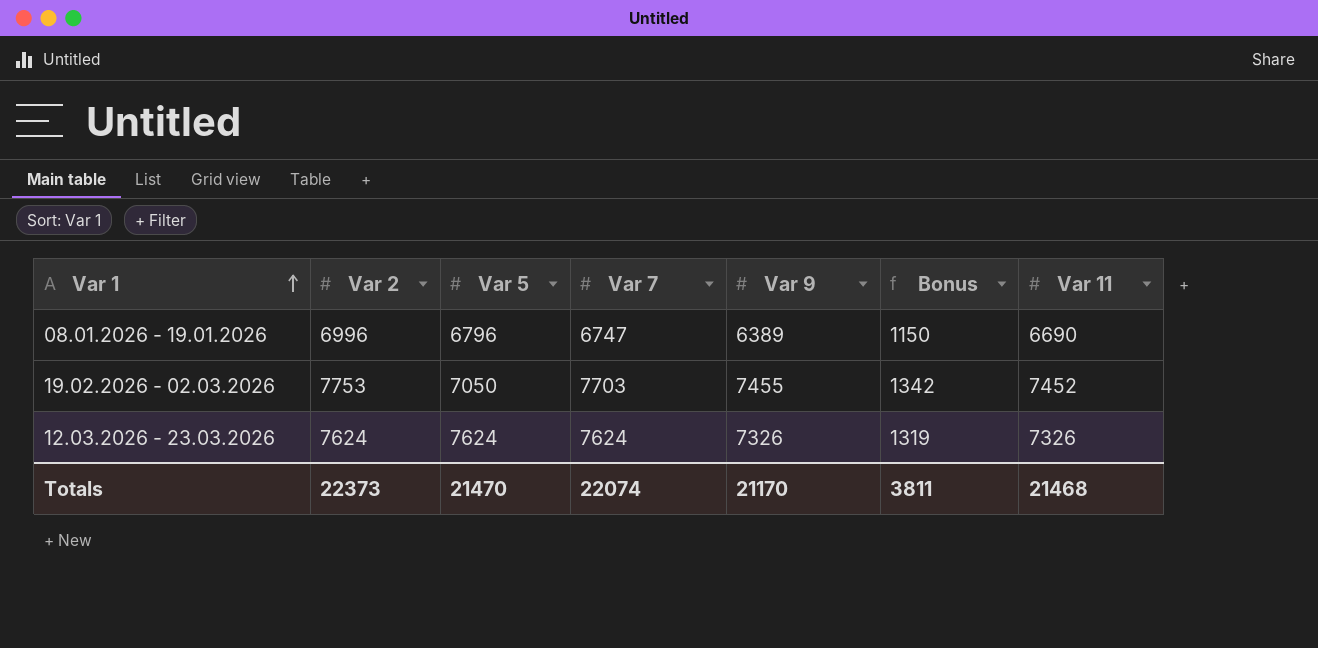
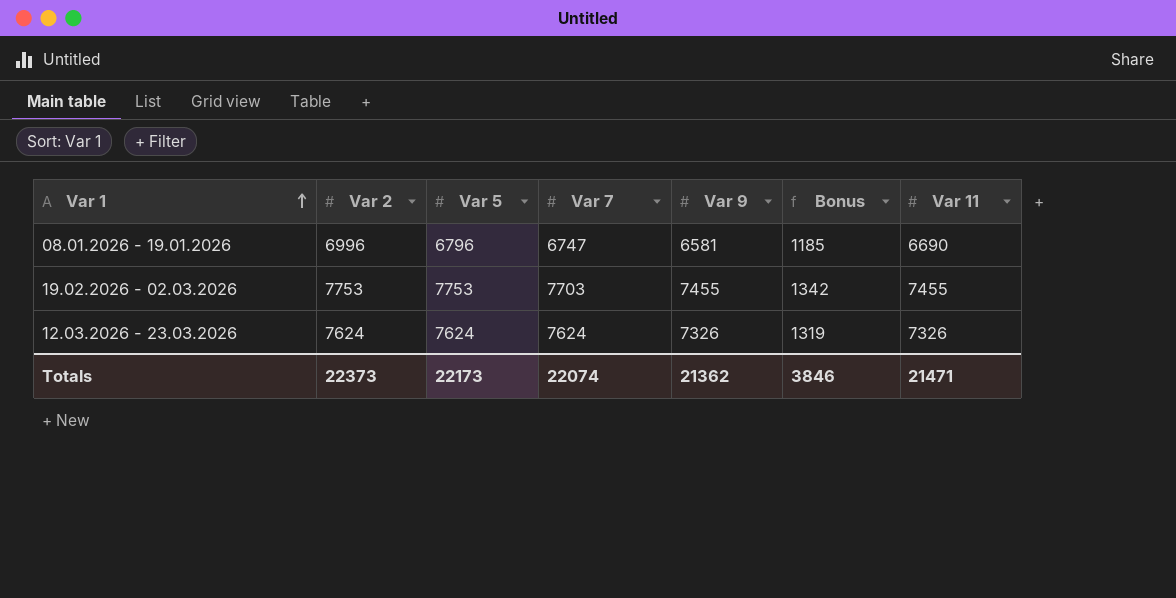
08.01.2026 - 19.01.2026 | Var 9: 6389 -> 6581
08.01.2026 - 19.01.2026 | Bonus: 1150 -> 1185
19.02.2026 - 02.03.2026 | Var 5: 7050 -> 7753
19.02.2026 - 02.03.2026 | Var 11: 7452 -> 7455
Totals | Var 5: 21470 -> 22173
Totals | Var 9: 21170 -> 21362
Totals | Bonus: 3811 -> 3846
Totals | Var 11: 21468 -> 21471

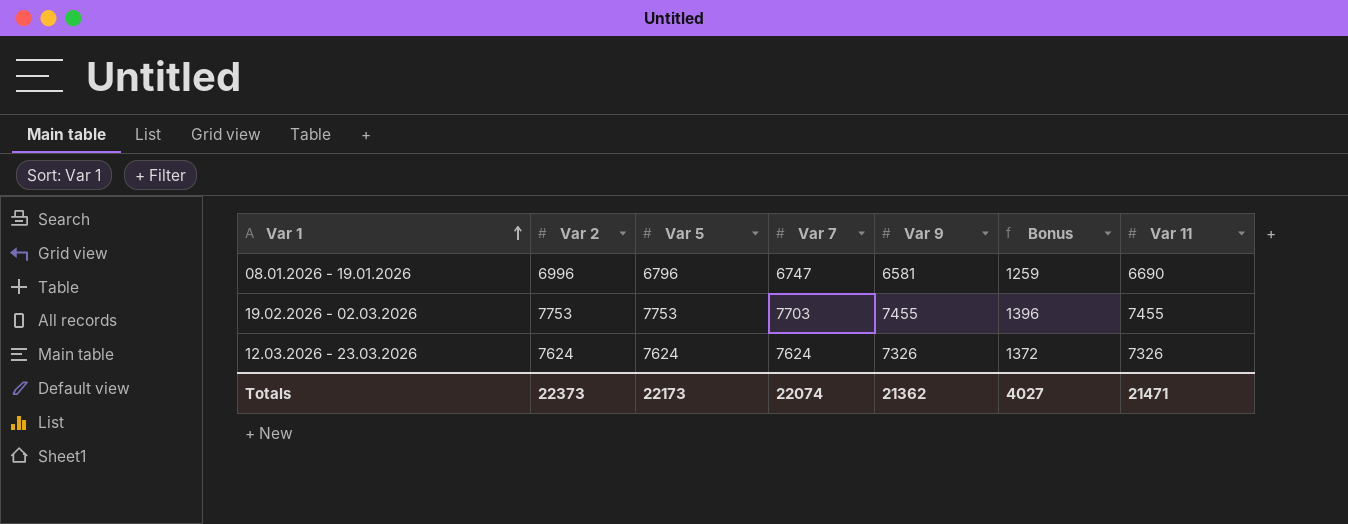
column Bonus | formula: [Var 9] * 0.18 -> [Var 2] * 0.18
Totals | Bonus: 3846 -> 4027

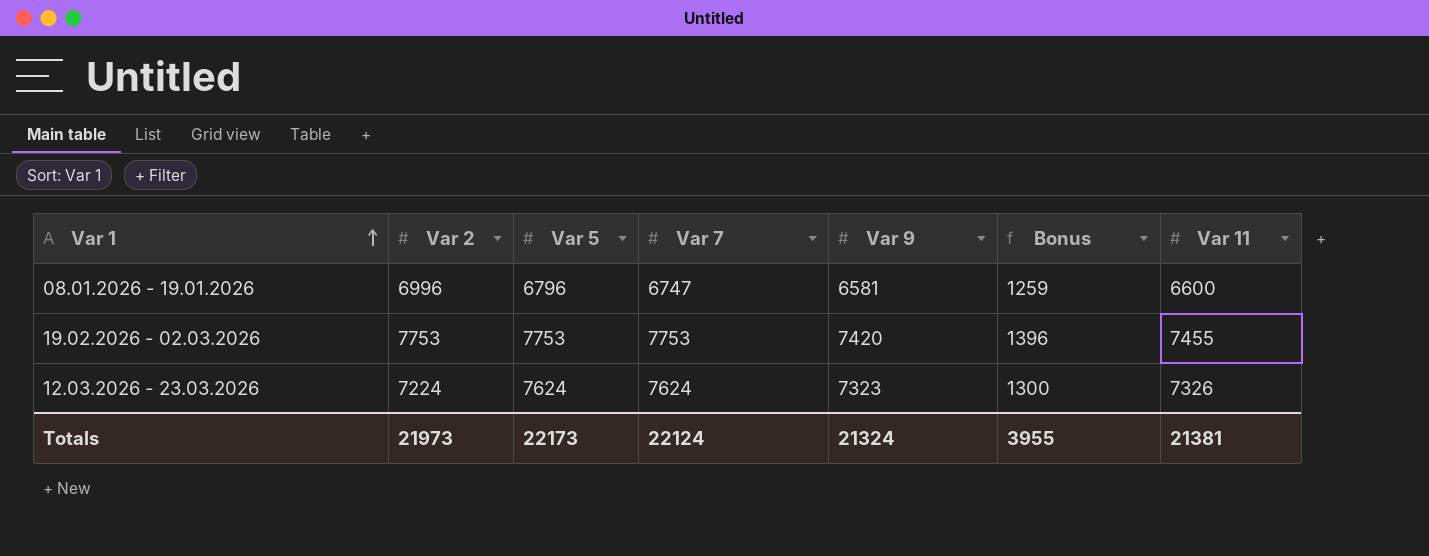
08.01.2026 - 19.01.2026 | Var 11: 6690 -> 6600
19.02.2026 - 02.03.2026 | Var 7: 7703 -> 7753
19.02.2026 - 02.03.2026 | Var 9: 7455 -> 7420
12.03.2026 - 23.03.2026 | Var 2: 7624 -> 7224
12.03.2026 - 23.03.2026 | Var 9: 7326 -> 7323
12.03.2026 - 23.03.2026 | Bonus: 1372 -> 1300
Totals | Var 2: 22373 -> 21973
Totals | Var 7: 22074 -> 22124
Totals | Var 9: 21362 -> 21324
Totals | Bonus: 4027 -> 3955
Totals | Var 11: 21471 -> 21381

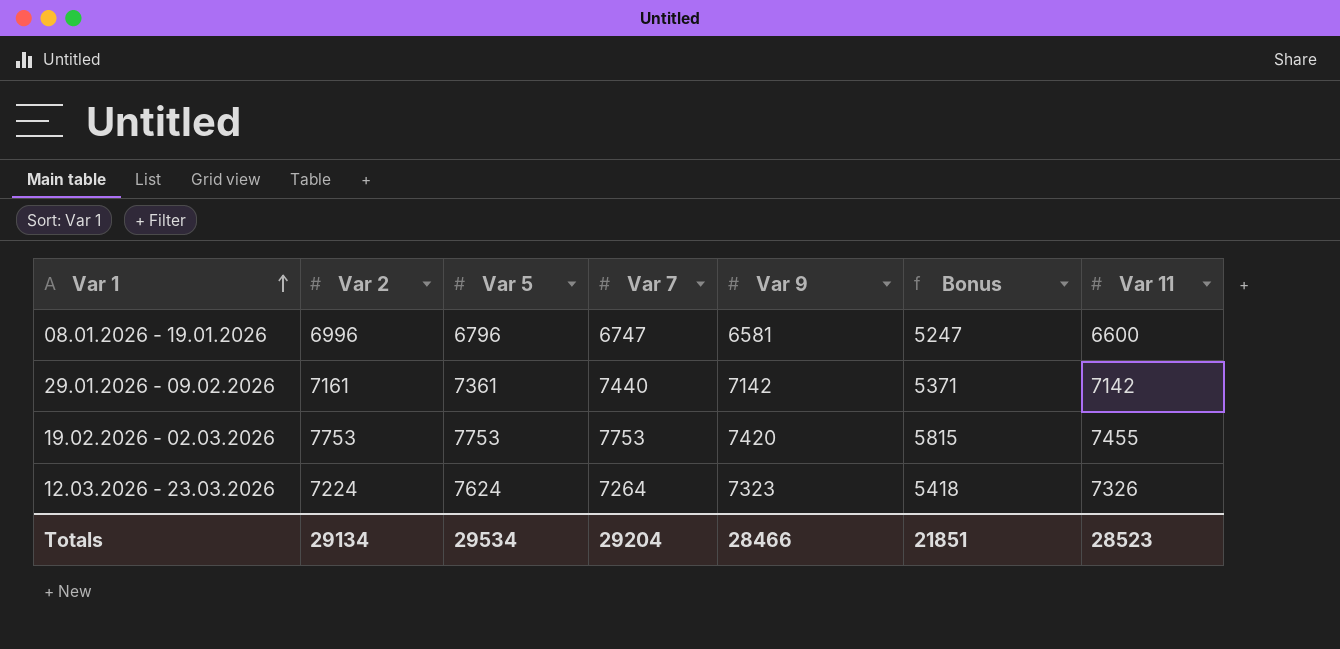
column Bonus | formula: [Var 2] * 0.18 -> [Var 2] * 0.75
row 29.01.2026 - 09.02.2026: none -> 7161 | 7361 | 7440 | 7142 | 5371 | 7142
12.03.2026 - 23.03.2026 | Var 7: 7624 -> 7264
Totals | Var 2: 21973 -> 29134
Totals | Var 5: 22173 -> 29534
Totals | Var 7: 22124 -> 29204
Totals | Var 9: 21324 -> 28466
Totals | Bonus: 3955 -> 21851
Totals | Var 11: 21381 -> 28523

